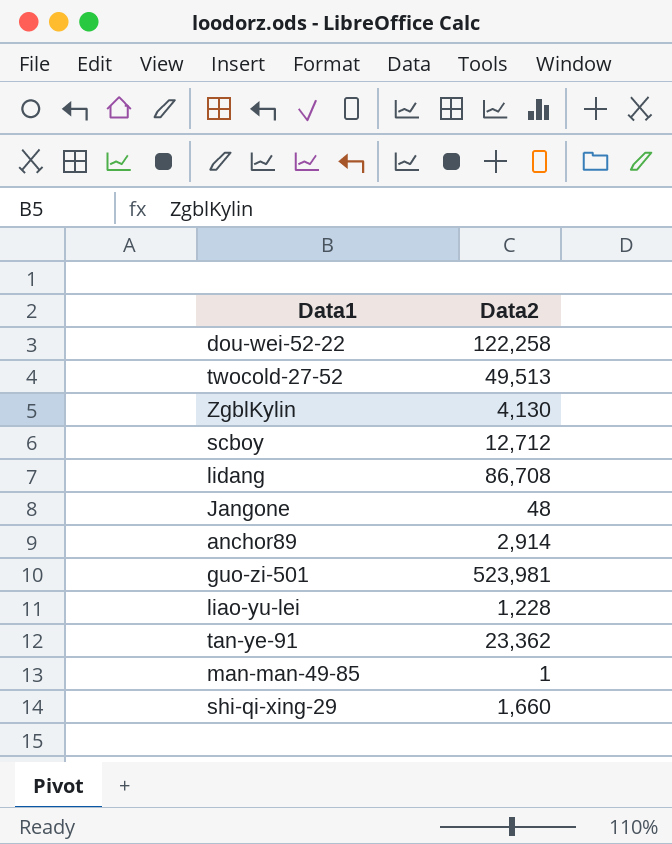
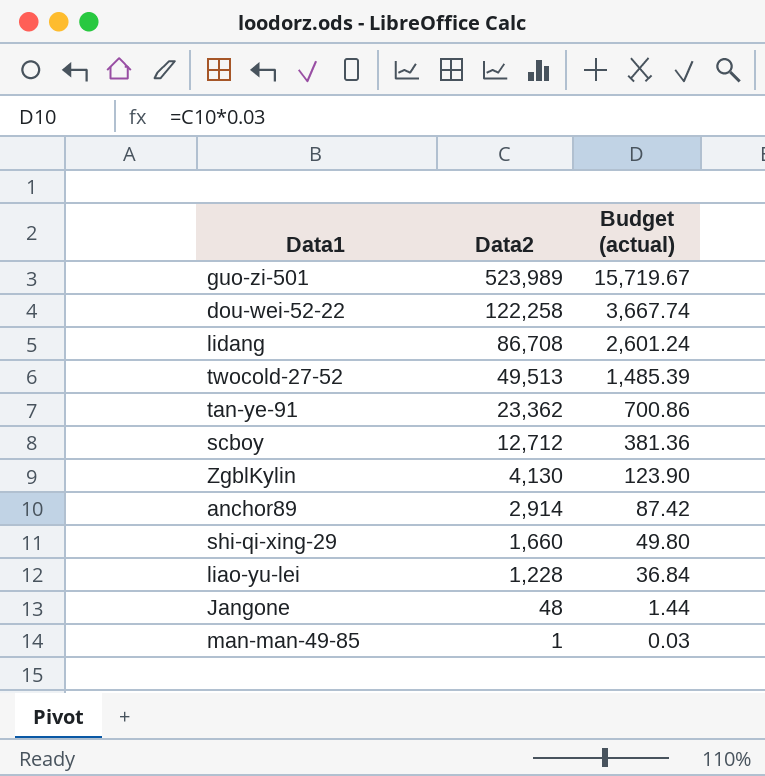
row order: none -> Data2 descending
column Budget (actual) | formula: none -> [Data2] * 0.03
guo-zi-501 | Data2: 523,981 -> 523,989

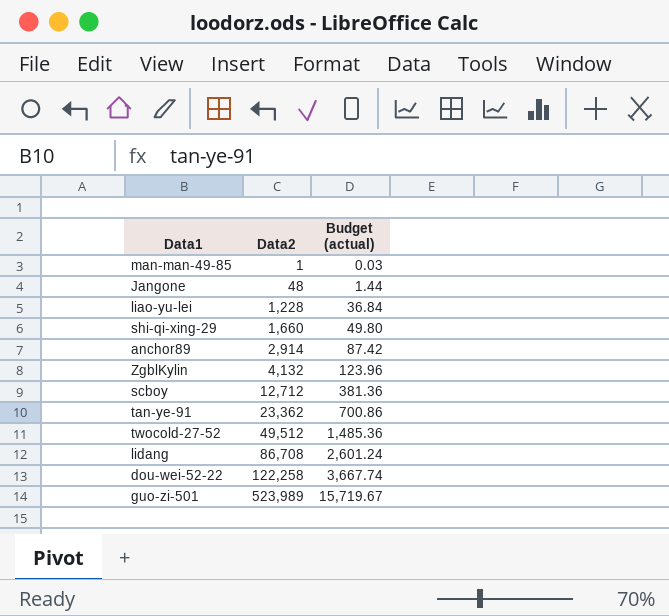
row order: Data2 descending -> Data2 ascending
ZgblKylin | Data2: 4,130 -> 4,132
ZgblKylin | Budget (actual): 123.90 -> 123.96
twocold-27-52 | Data2: 49,513 -> 49,512
twocold-27-52 | Budget (actual): 1,485.39 -> 1,485.36

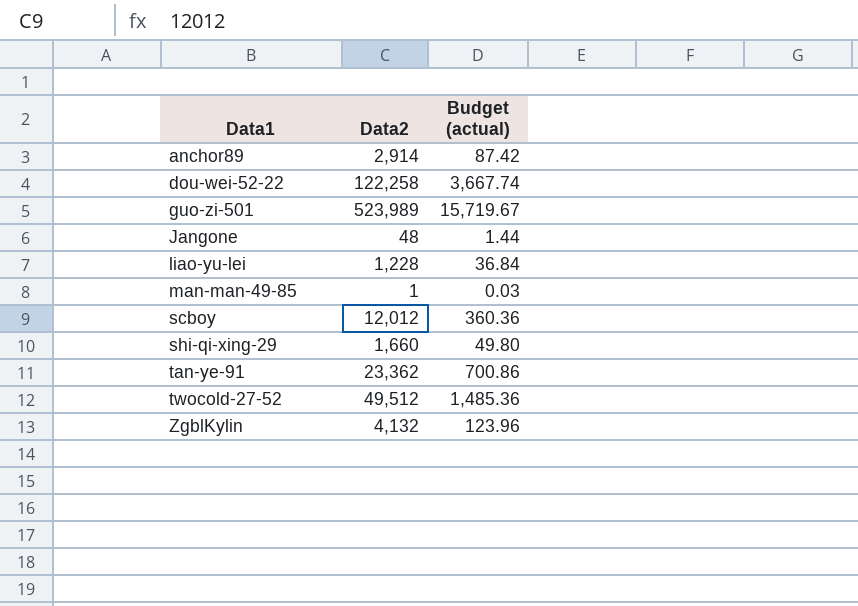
row order: Data2 ascending -> Data1 ascending
row lidang: 86,708 | 2,601.24 -> none
scboy | Data2: 12,712 -> 12,012
scboy | Budget (actual): 381.36 -> 360.36

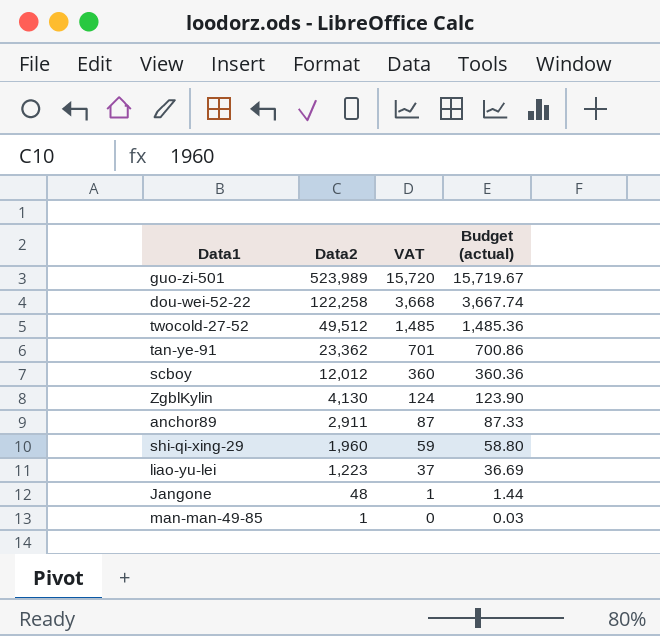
row order: Data1 ascending -> Data2 descending
column VAT | formula: none -> [Data2] * 0.03
ZgblKylin | Data2: 4,132 -> 4,130
ZgblKylin | Budget (actual): 123.96 -> 123.90
anchor89 | Data2: 2,914 -> 2,911
anchor89 | Budget (actual): 87.42 -> 87.33
shi-qi-xing-29 | Data2: 1,660 -> 1,960
shi-qi-xing-29 | Budget (actual): 49.80 -> 58.80
liao-yu-lei | Data2: 1,228 -> 1,223
liao-yu-lei | Budget (actual): 36.84 -> 36.69

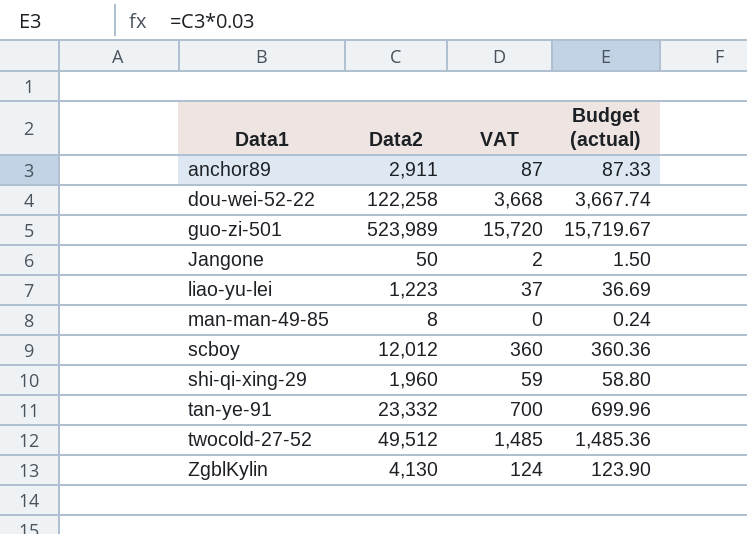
row order: Data2 descending -> Data1 ascending
Jangone | Data2: 48 -> 50
Jangone | VAT: 1 -> 2
Jangone | Budget (actual): 1.44 -> 1.50
man-man-49-85 | Data2: 1 -> 8
man-man-49-85 | Budget (actual): 0.03 -> 0.24
tan-ye-91 | Data2: 23,362 -> 23,332
tan-ye-91 | VAT: 701 -> 700
tan-ye-91 | Budget (actual): 700.86 -> 699.96

